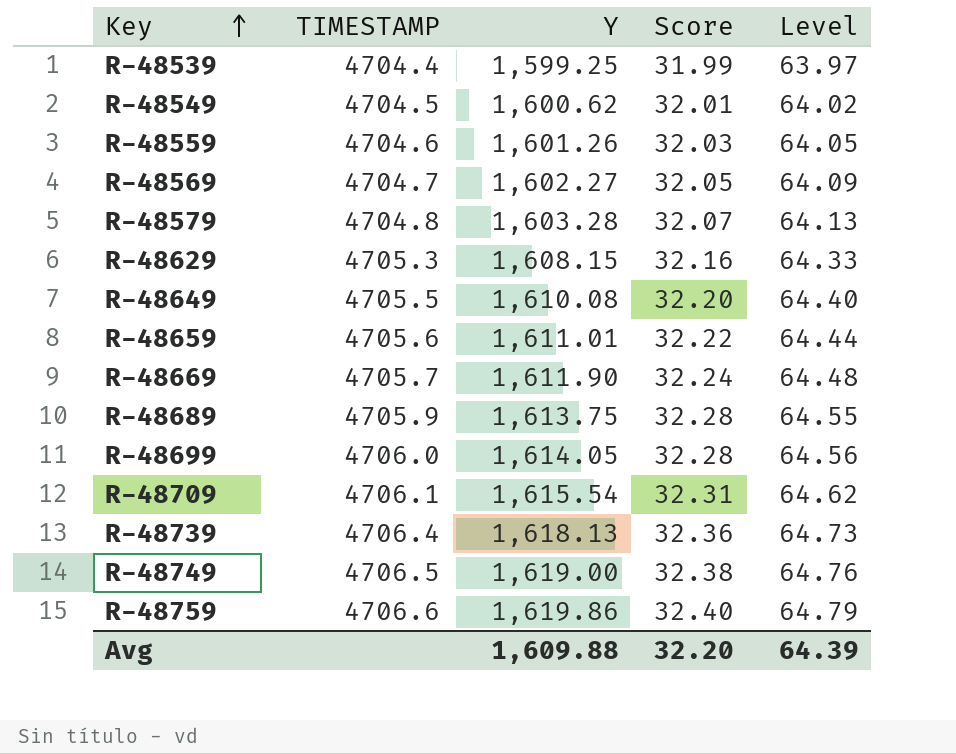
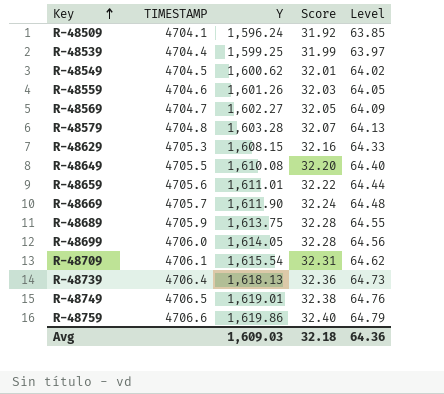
row R-48509: none -> 4704.1 | 1,596.24 | 31.92 | 63.85
R-48749 | Y: 1,619.00 -> 1,619.01
Avg | Y: 1,609.88 -> 1,609.03
Avg | Score: 32.20 -> 32.18
Avg | Level: 64.39 -> 64.36

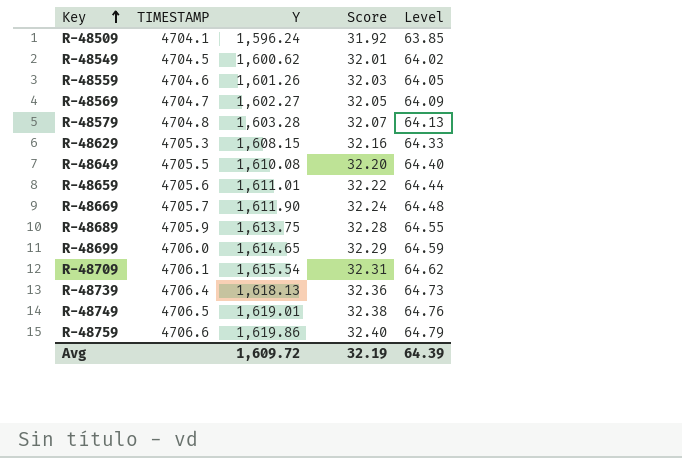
row R-48539: 4704.4 | 1,599.25 | 31.99 | 63.97 -> none
R-48699 | Y: 1,614.05 -> 1,614.65
R-48699 | Score: 32.28 -> 32.29
R-48699 | Level: 64.56 -> 64.59
Avg | Y: 1,609.03 -> 1,609.72
Avg | Score: 32.18 -> 32.19
Avg | Level: 64.36 -> 64.39

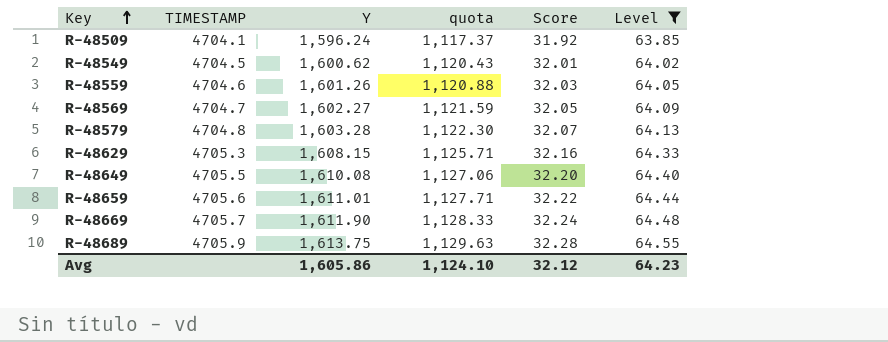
filter: none -> Level <= 64.55
column quota | formula: none -> [Y] * 0.7
Avg | Y: 1,609.72 -> 1,605.86
Avg | Score: 32.19 -> 32.12
Avg | Level: 64.39 -> 64.23

